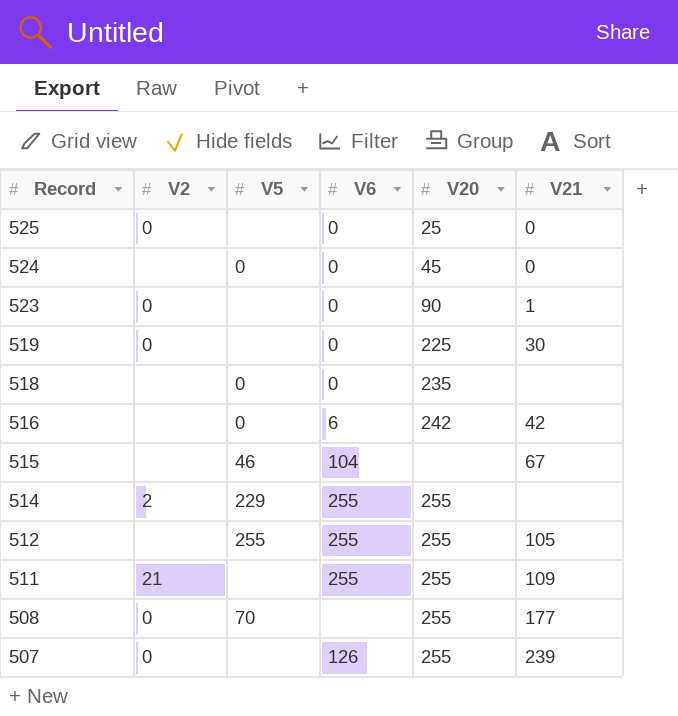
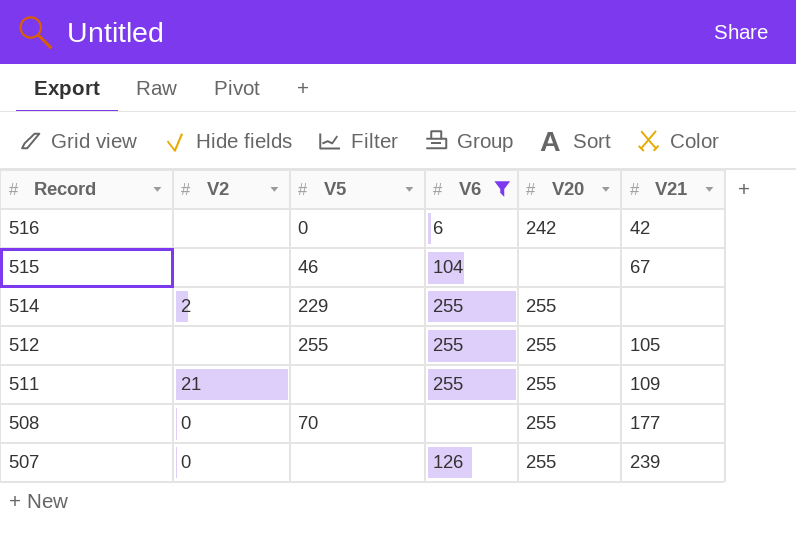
filter: none -> V6 != 0

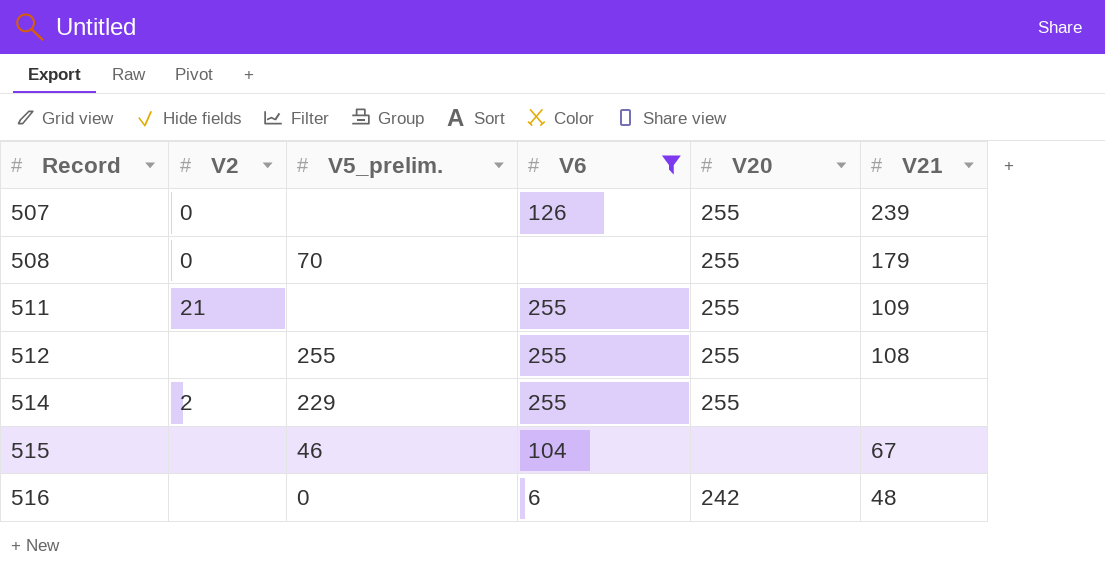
row order: Record descending -> Record ascending
column name: V5 -> V5_prelim.
508 | V21: 177 -> 179
512 | V21: 105 -> 108
516 | V21: 42 -> 48

